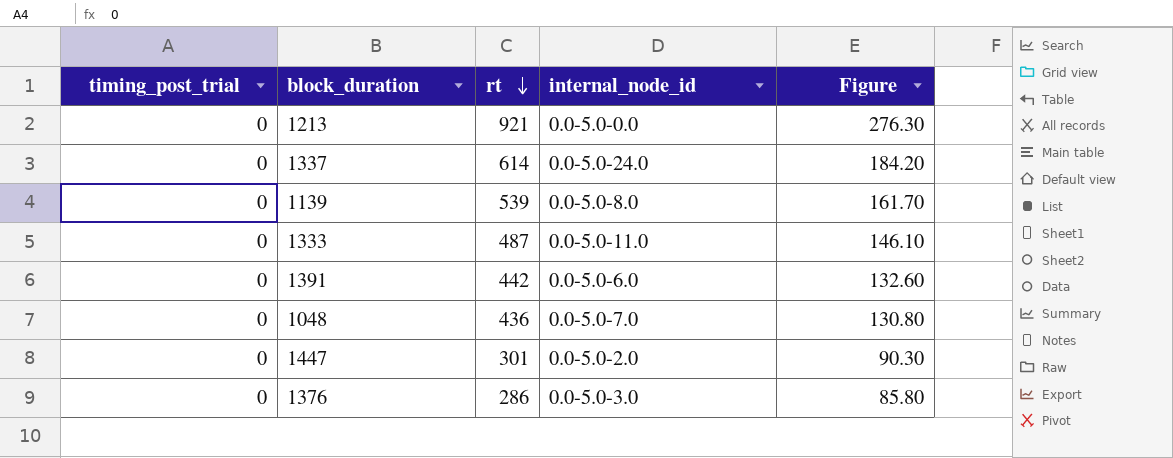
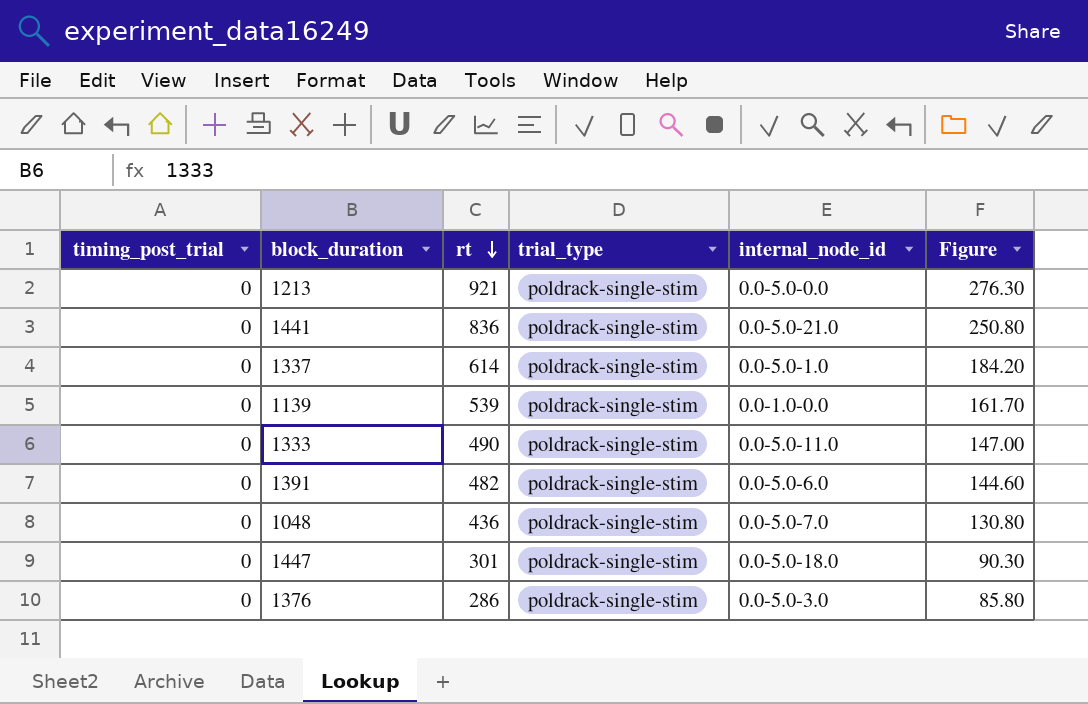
column trial_type | position: none -> 4
row 1441: none -> 0 | 836 | poldrack-single-stim | 0.0-5.0-21.0 | 250.80
1337 | internal_node_id: 0.0-5.0-24.0 -> 0.0-5.0-1.0
1139 | internal_node_id: 0.0-5.0-8.0 -> 0.0-1.0-0.0
1333 | rt: 487 -> 490
1333 | Figure: 146.10 -> 147.00
1391 | rt: 442 -> 482
1391 | Figure: 132.60 -> 144.60
1447 | internal_node_id: 0.0-5.0-2.0 -> 0.0-5.0-18.0

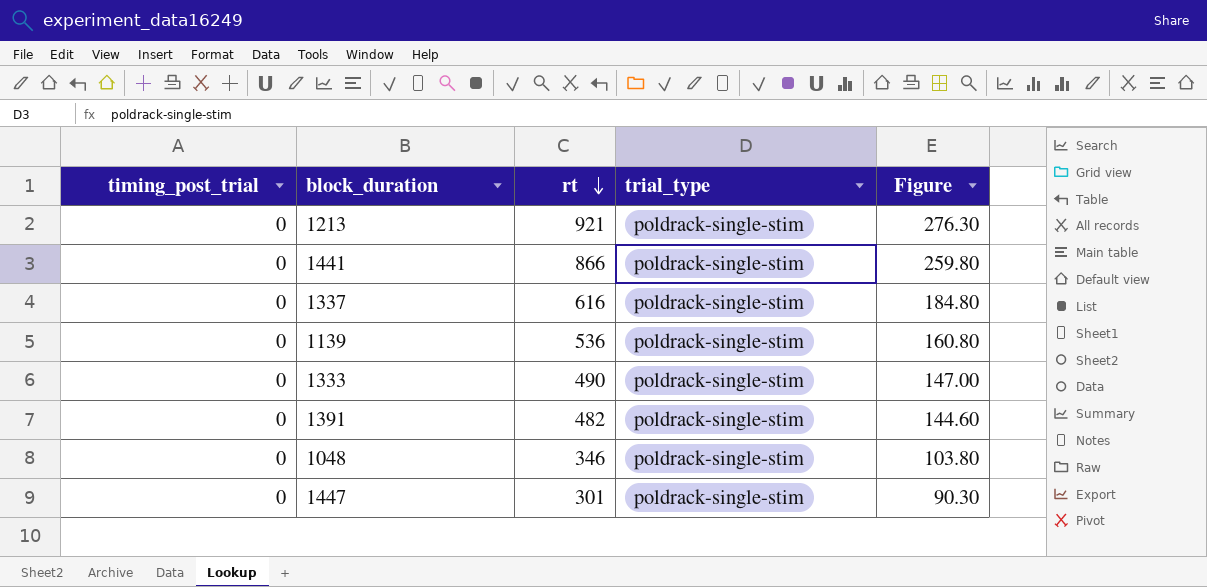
column internal_node_id | position: 5 -> none
row 1376: 0 | 286 | poldrack-single-stim | 0.0-5.0-3.0 | 85.80 -> none
1441 | rt: 836 -> 866
1441 | Figure: 250.80 -> 259.80
1337 | rt: 614 -> 616
1337 | Figure: 184.20 -> 184.80
1139 | rt: 539 -> 536
1139 | Figure: 161.70 -> 160.80
1048 | rt: 436 -> 346
1048 | Figure: 130.80 -> 103.80

